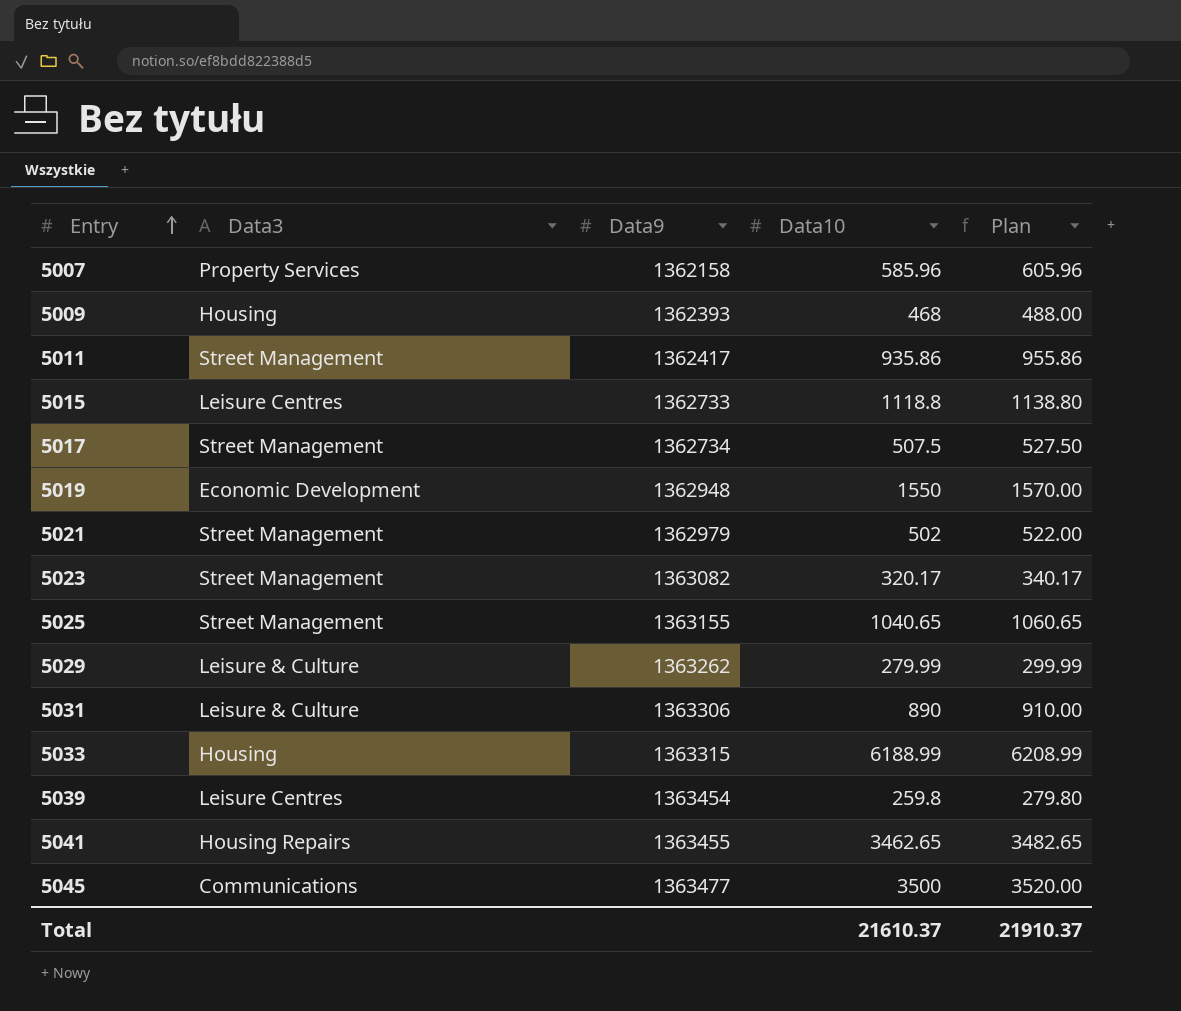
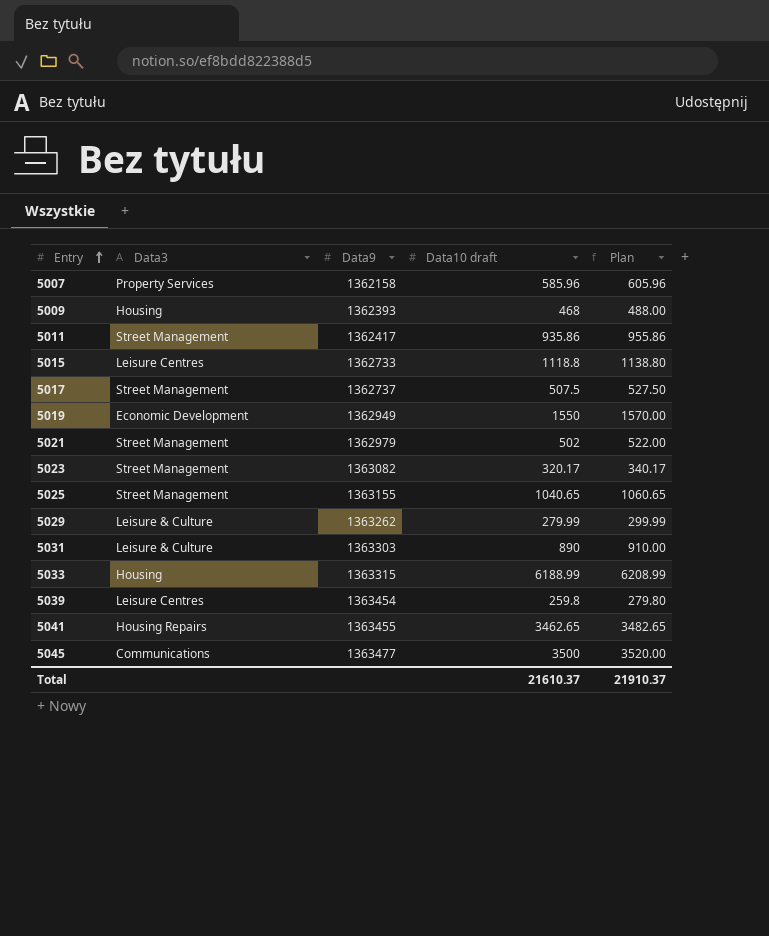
column name: Data10 -> Data10 draft
5017 | Data9: 1362734 -> 1362737
5019 | Data9: 1362948 -> 1362949
5031 | Data9: 1363306 -> 1363303

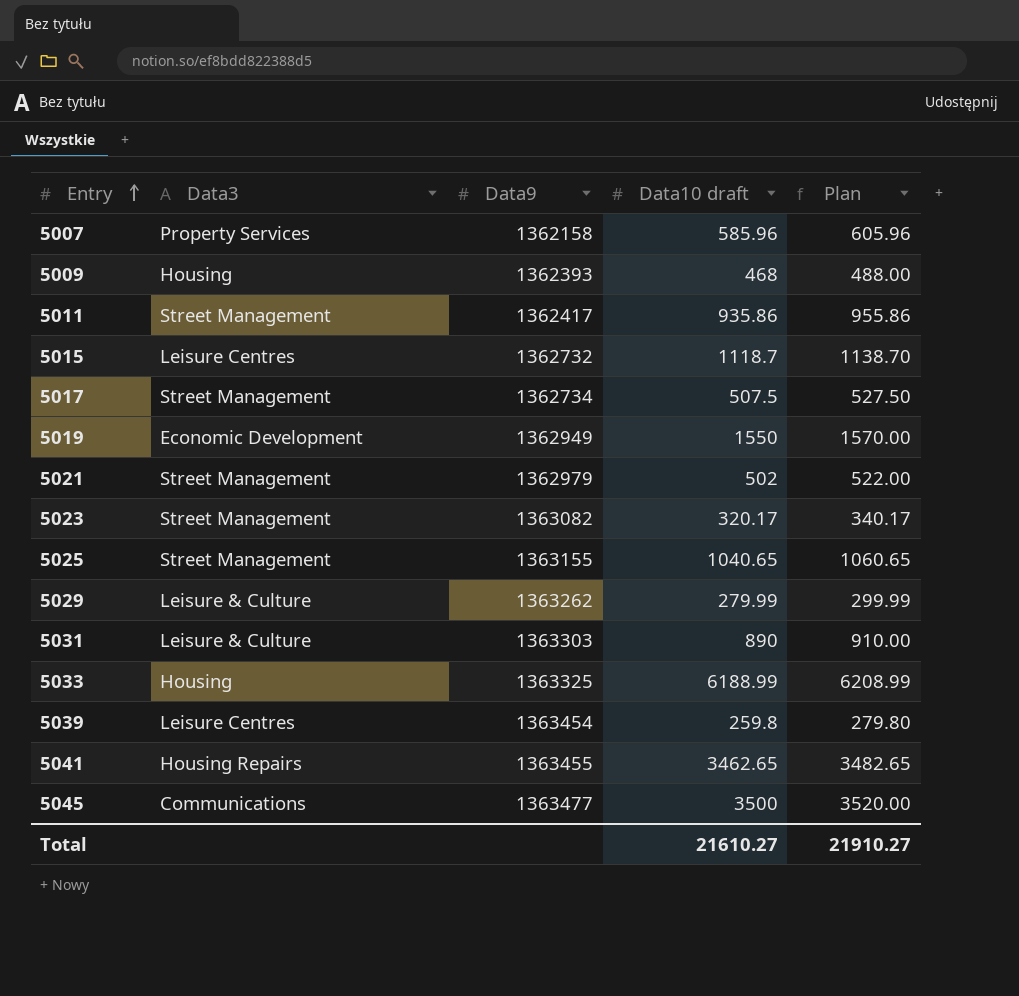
5015 | Data9: 1362733 -> 1362732
5015 | Data10 draft: 1118.8 -> 1118.7
5015 | Plan: 1138.80 -> 1138.70
5017 | Data9: 1362737 -> 1362734
5033 | Data9: 1363315 -> 1363325
Total | Data10 draft: 21610.37 -> 21610.27
Total | Plan: 21910.37 -> 21910.27

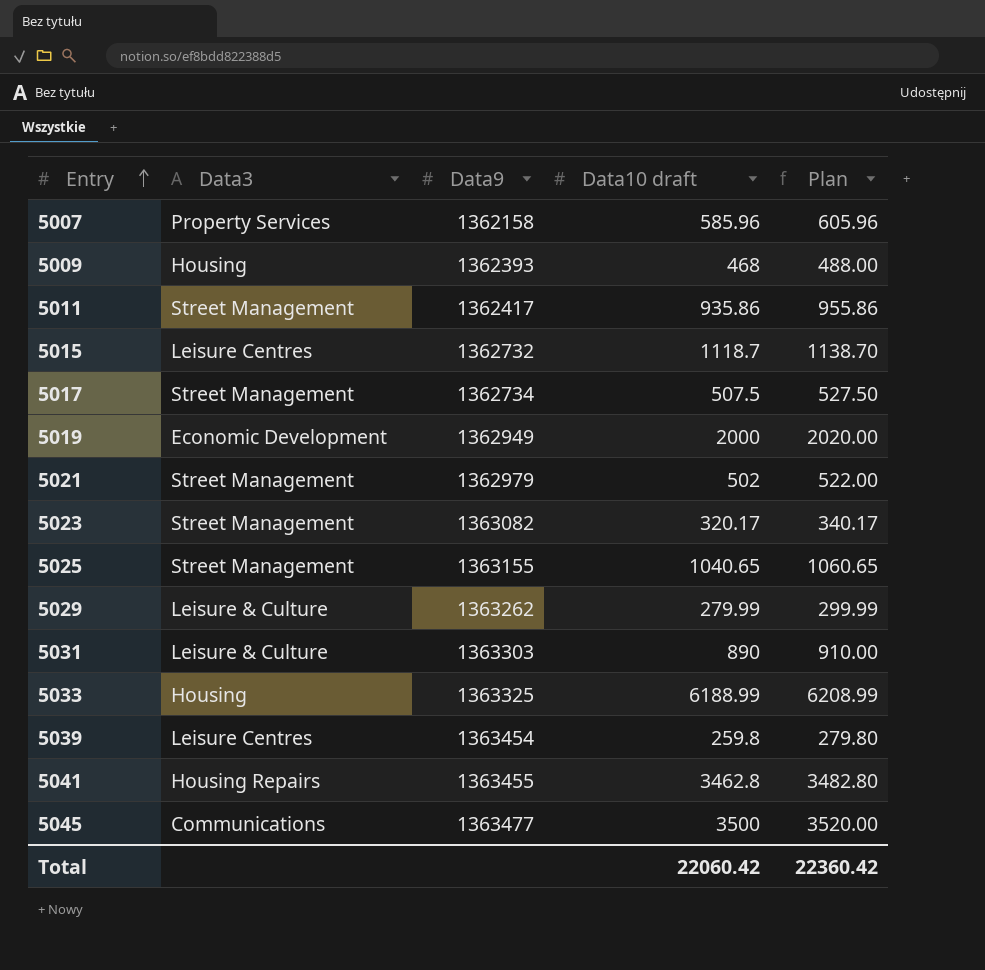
5019 | Data10 draft: 1550 -> 2000
5019 | Plan: 1570.00 -> 2020.00
5041 | Data10 draft: 3462.65 -> 3462.8
5041 | Plan: 3482.65 -> 3482.80
Total | Data10 draft: 21610.27 -> 22060.42
Total | Plan: 21910.27 -> 22360.42

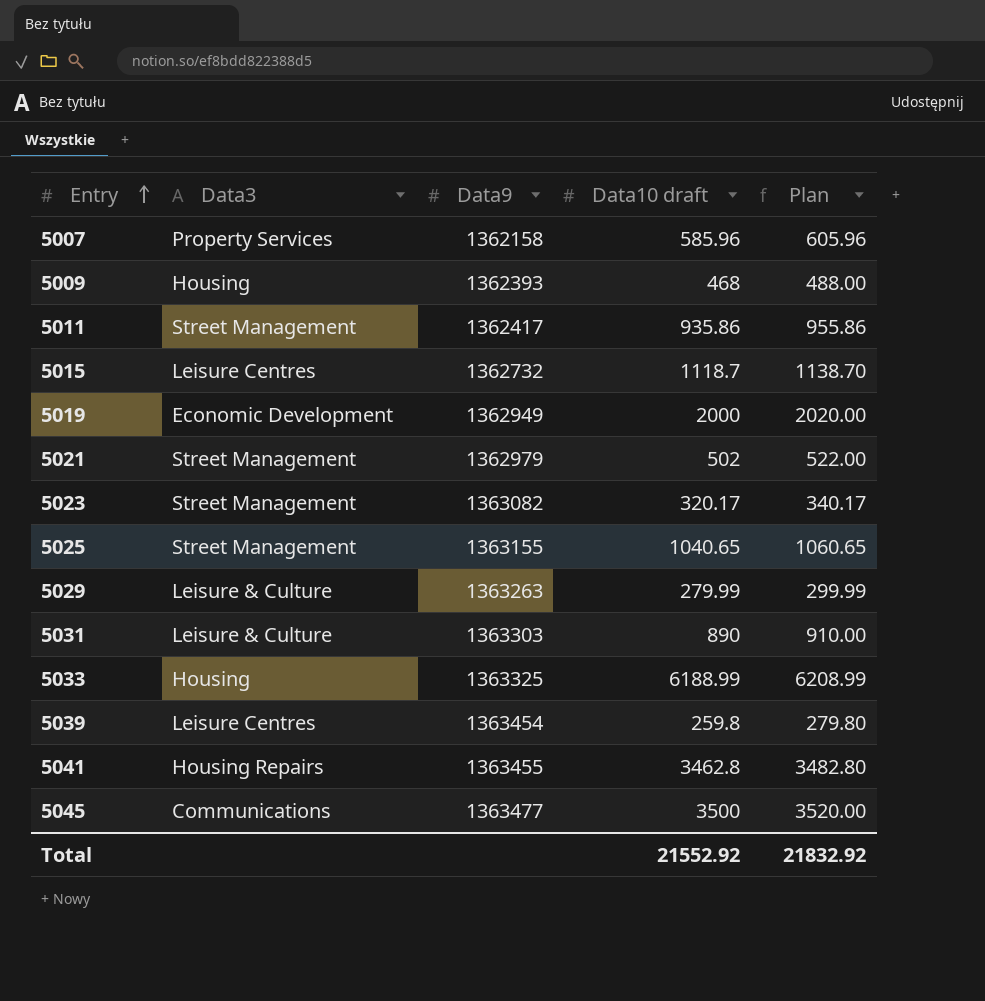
row 5017: Street Management | 1362734 | 507.5 | 527.50 -> none
5029 | Data9: 1363262 -> 1363263
Total | Data10 draft: 22060.42 -> 21552.92
Total | Plan: 22360.42 -> 21832.92

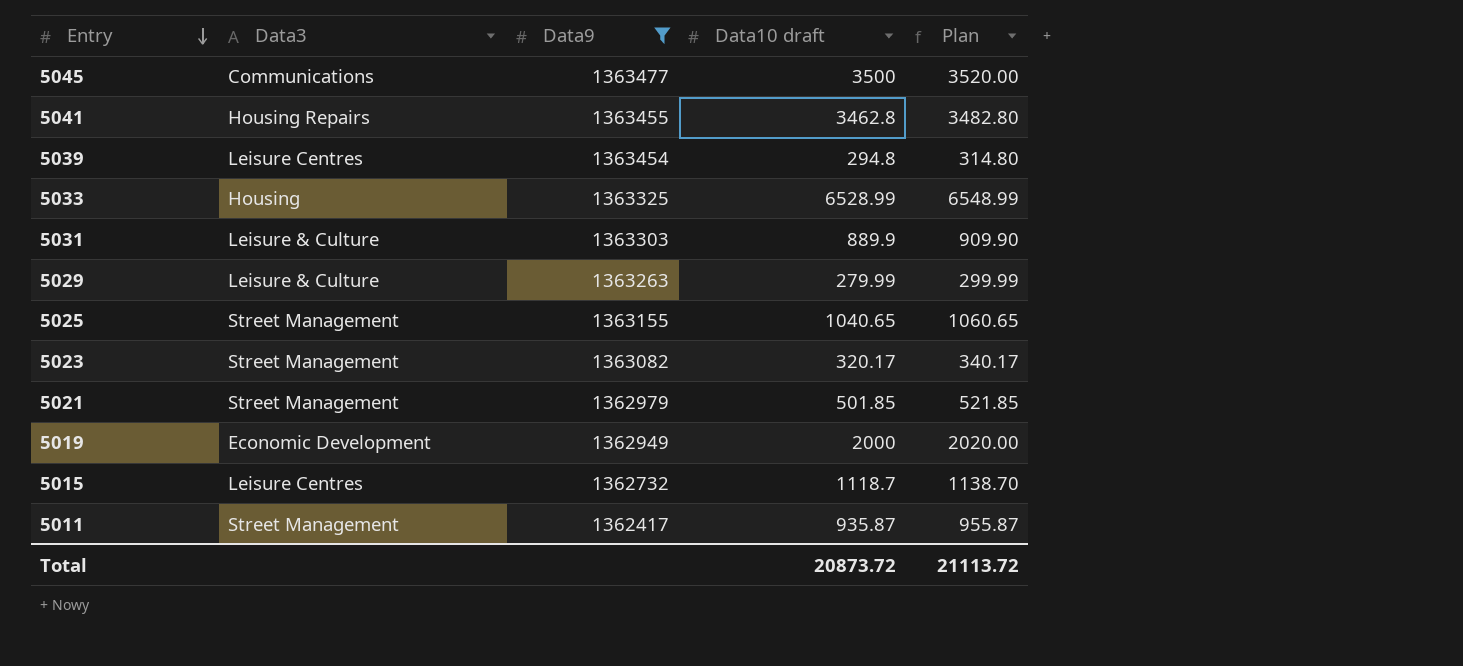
filter: none -> Data9 >= 1362417
row order: Entry ascending -> Entry descending
5039 | Data10 draft: 259.8 -> 294.8
5039 | Plan: 279.80 -> 314.80
5033 | Data10 draft: 6188.99 -> 6528.99
5033 | Plan: 6208.99 -> 6548.99
5031 | Data10 draft: 890 -> 889.9
5031 | Plan: 910.00 -> 909.90
5021 | Data10 draft: 502 -> 501.85
5021 | Plan: 522.00 -> 521.85
5011 | Data10 draft: 935.86 -> 935.87
5011 | Plan: 955.86 -> 955.87
Total | Data10 draft: 21552.92 -> 20873.72
Total | Plan: 21832.92 -> 21113.72

